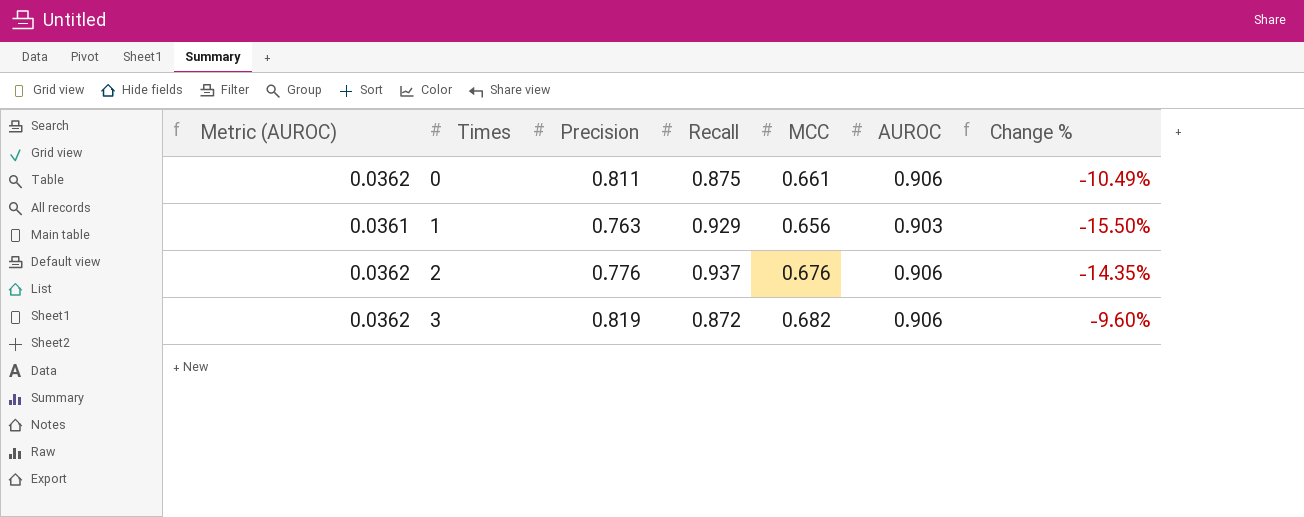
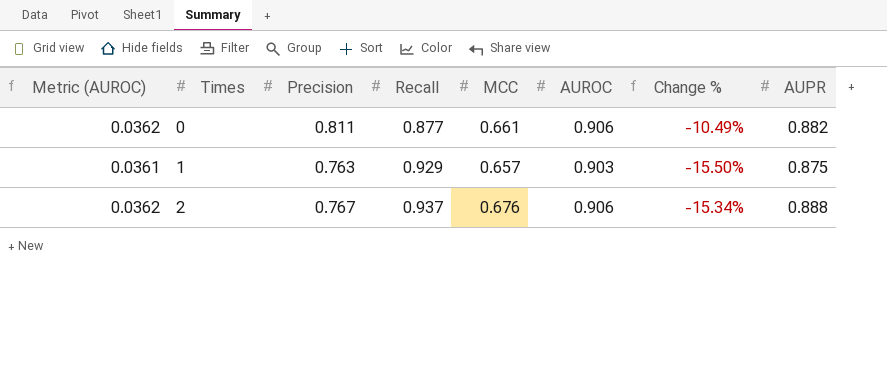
column AUPR | position: none -> 8
row 3: 0.0362 | 0.819 | 0.872 | 0.682 | 0.906 | -9.60% -> none
0 | Recall: 0.875 -> 0.877
1 | MCC: 0.656 -> 0.657
2 | Precision: 0.776 -> 0.767
2 | Change %: -14.35% -> -15.34%

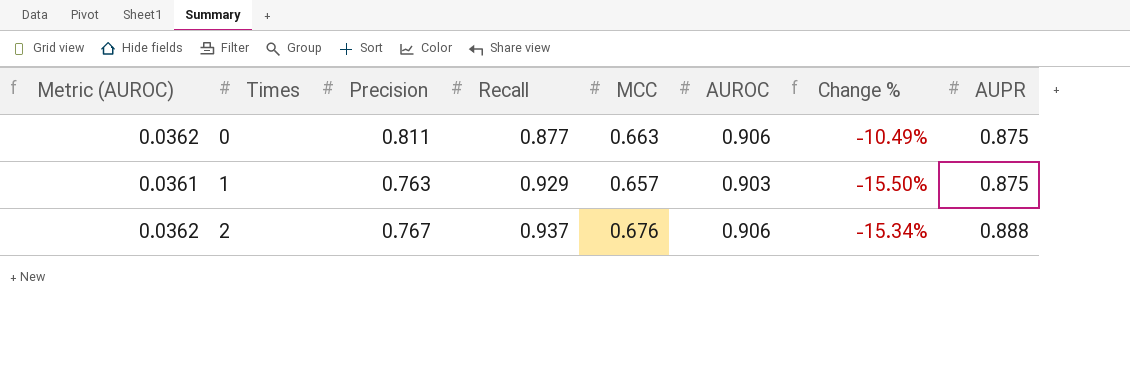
0 | MCC: 0.661 -> 0.663
0 | AUPR: 0.882 -> 0.875

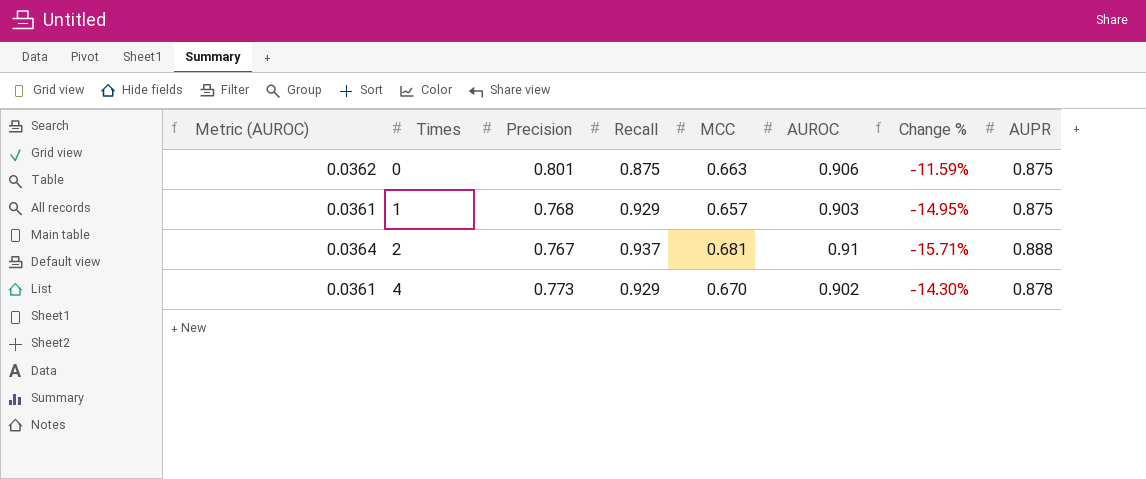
0 | Precision: 0.811 -> 0.801
0 | Recall: 0.877 -> 0.875
0 | Change %: -10.49% -> -11.59%
1 | Precision: 0.763 -> 0.768
1 | Change %: -15.50% -> -14.95%
2 | Metric (AUROC): 0.0362 -> 0.0364
2 | MCC: 0.676 -> 0.681
2 | AUROC: 0.906 -> 0.91
2 | Change %: -15.34% -> -15.71%
row 4: none -> 0.0361 | 0.773 | 0.929 | 0.670 | 0.902 | -14.30% | 0.878

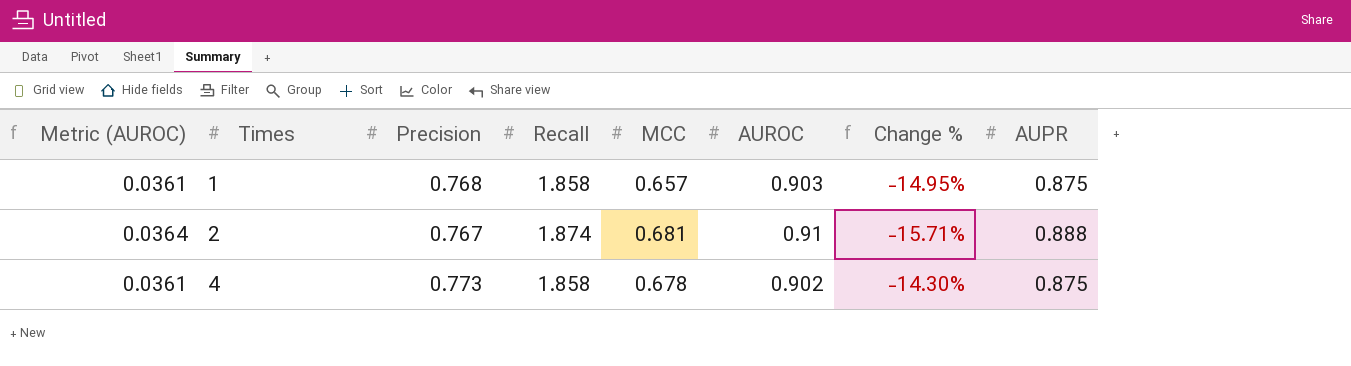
row 0: 0.0362 | 0.801 | 0.875 | 0.663 | 0.906 | -11.59% | 0.875 -> none
1 | Recall: 0.929 -> 1.858
2 | Recall: 0.937 -> 1.874
4 | Recall: 0.929 -> 1.858
4 | MCC: 0.670 -> 0.678
4 | AUPR: 0.878 -> 0.875

